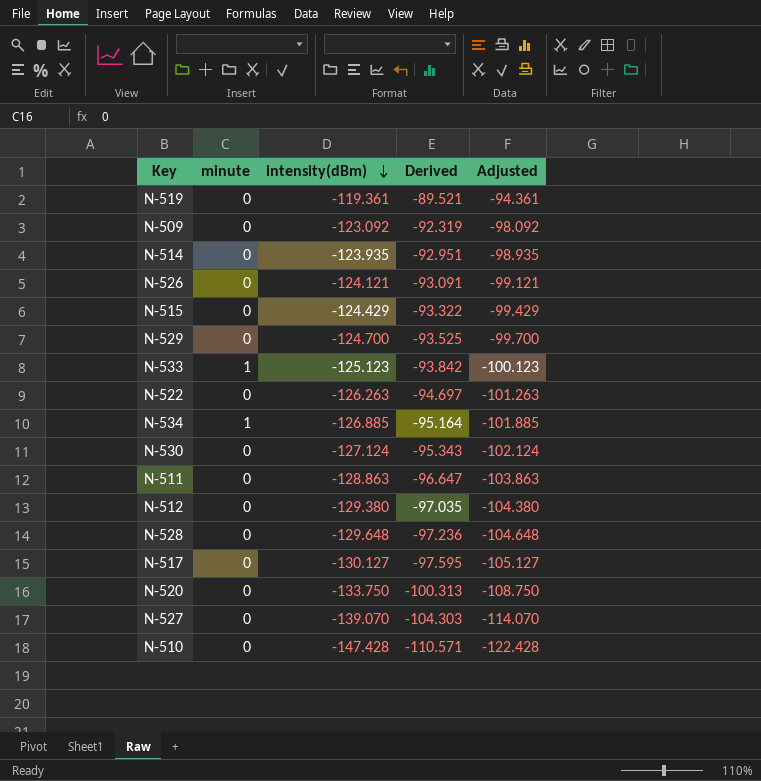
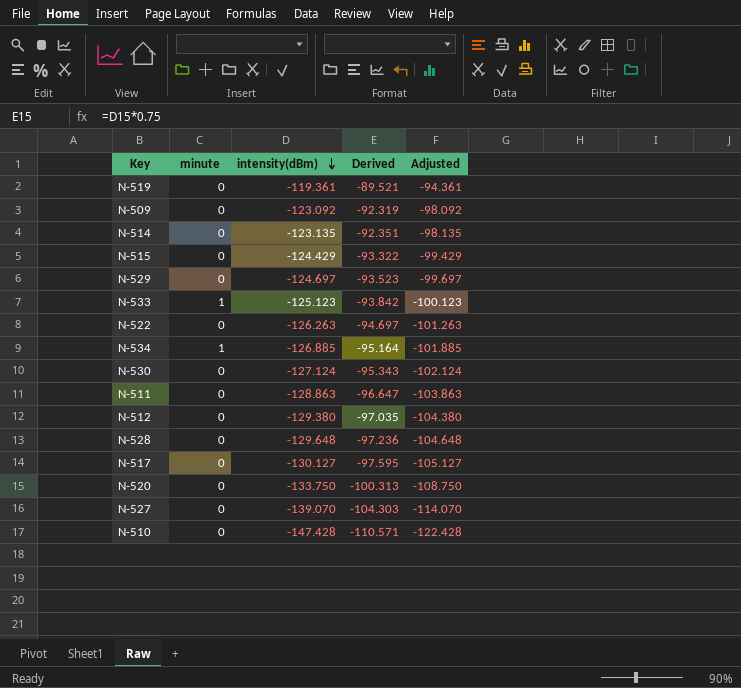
row N-526: 0 | -124.121 | -93.091 | -99.121 -> none
N-514 | intensity(dBm): -123.935 -> -123.135
N-514 | Derived: -92.951 -> -92.351
N-514 | Adjusted: -98.935 -> -98.135
N-529 | intensity(dBm): -124.700 -> -124.697
N-529 | Derived: -93.525 -> -93.523
N-529 | Adjusted: -99.700 -> -99.697

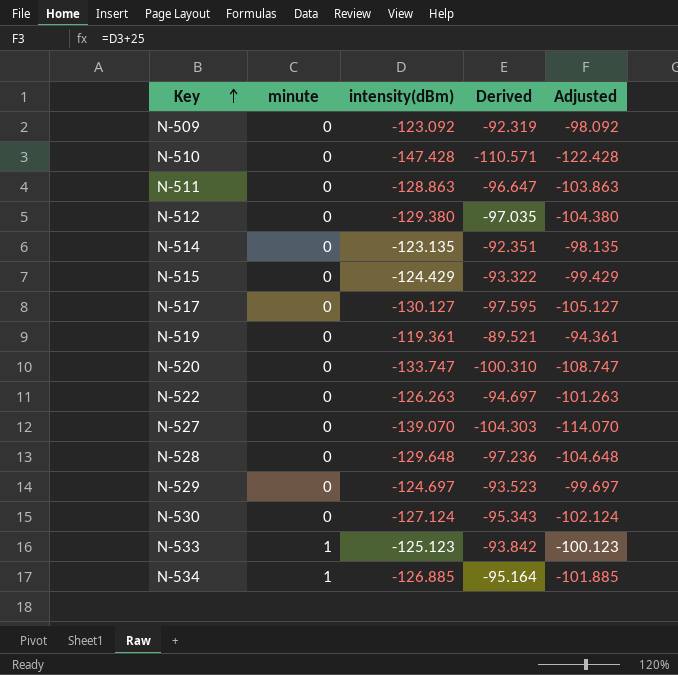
row order: intensity(dBm) descending -> Key ascending
N-520 | intensity(dBm): -133.750 -> -133.747
N-520 | Derived: -100.313 -> -100.310
N-520 | Adjusted: -108.750 -> -108.747

